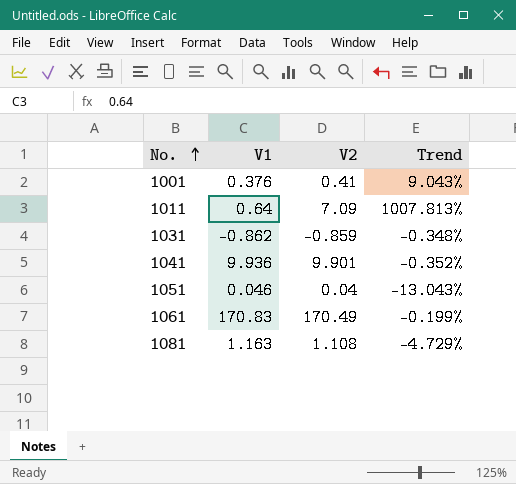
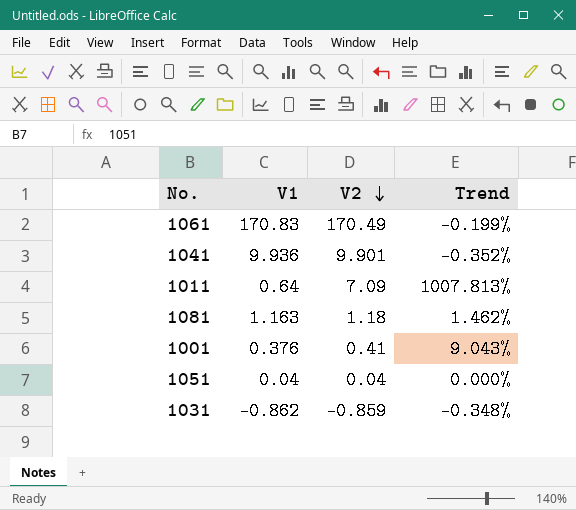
row order: No. ascending -> V2 descending
1081 | V2: 1.108 -> 1.18
1081 | Trend: -4.729% -> 1.462%
1051 | V1: 0.046 -> 0.04
1051 | Trend: -13.043% -> 0.000%

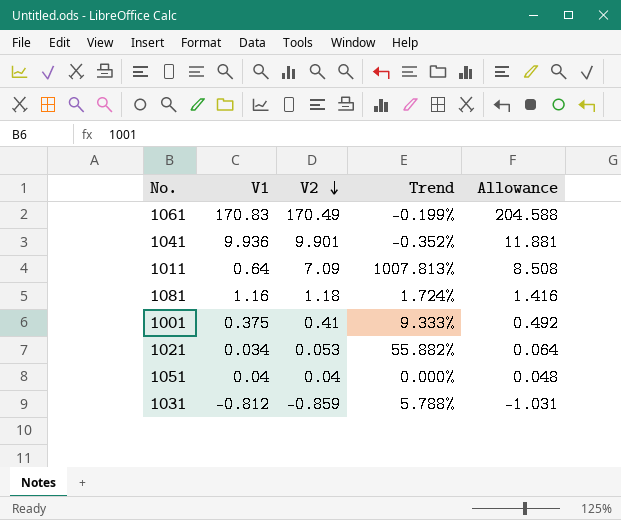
column Allowance | formula: none -> [V2] * 1.2
1081 | V1: 1.163 -> 1.16
1081 | Trend: 1.462% -> 1.724%
1001 | V1: 0.376 -> 0.375
1001 | Trend: 9.043% -> 9.333%
row 1021: none -> 0.034 | 0.053 | 55.882% | 0.064
1031 | V1: -0.862 -> -0.812
1031 | Trend: -0.348% -> 5.788%

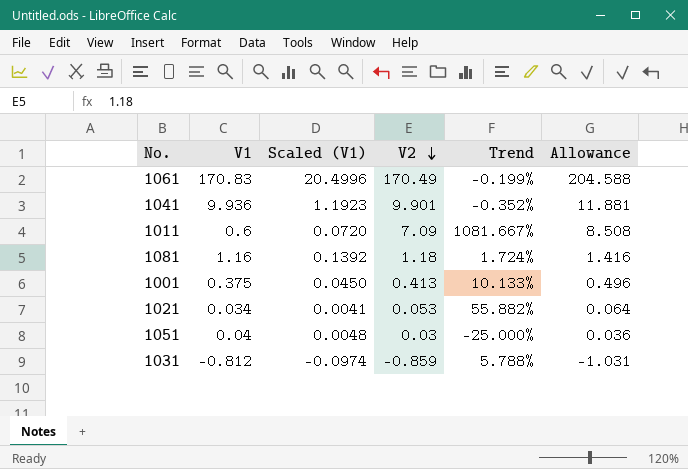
column Scaled (V1) | formula: none -> [V1] * 0.12
1011 | V1: 0.64 -> 0.6
1011 | Trend: 1007.813% -> 1081.667%
1001 | V2: 0.41 -> 0.413
1001 | Trend: 9.333% -> 10.133%
1001 | Allowance: 0.492 -> 0.496
1051 | V2: 0.04 -> 0.03
1051 | Trend: 0.000% -> -25.000%
1051 | Allowance: 0.048 -> 0.036

